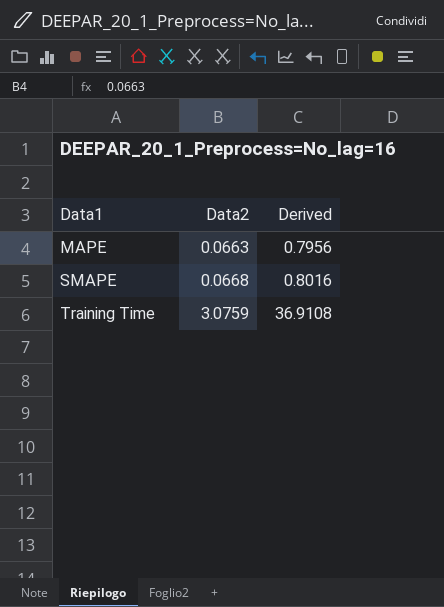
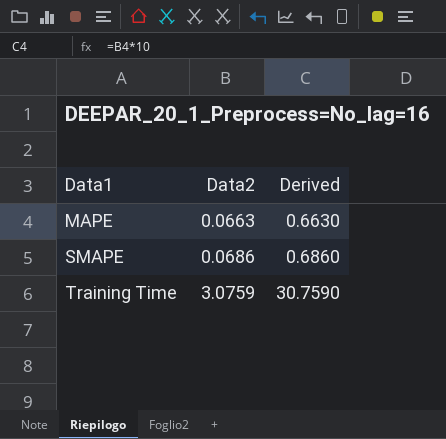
column Derived | formula: [Data2] * 12 -> [Data2] * 10
SMAPE | Data2: 0.0668 -> 0.0686

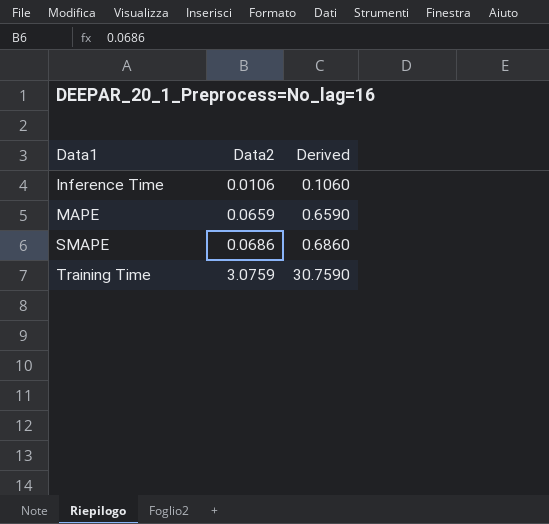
row Inference Time: none -> 0.0106 | 0.1060
MAPE | Data2: 0.0663 -> 0.0659
MAPE | Derived: 0.6630 -> 0.6590

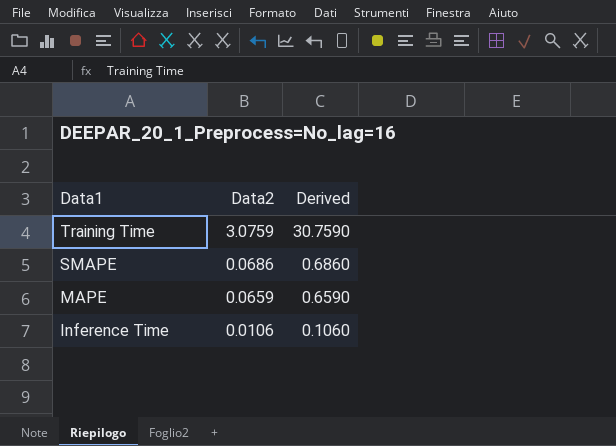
row order: Data1 ascending -> Data1 descending

